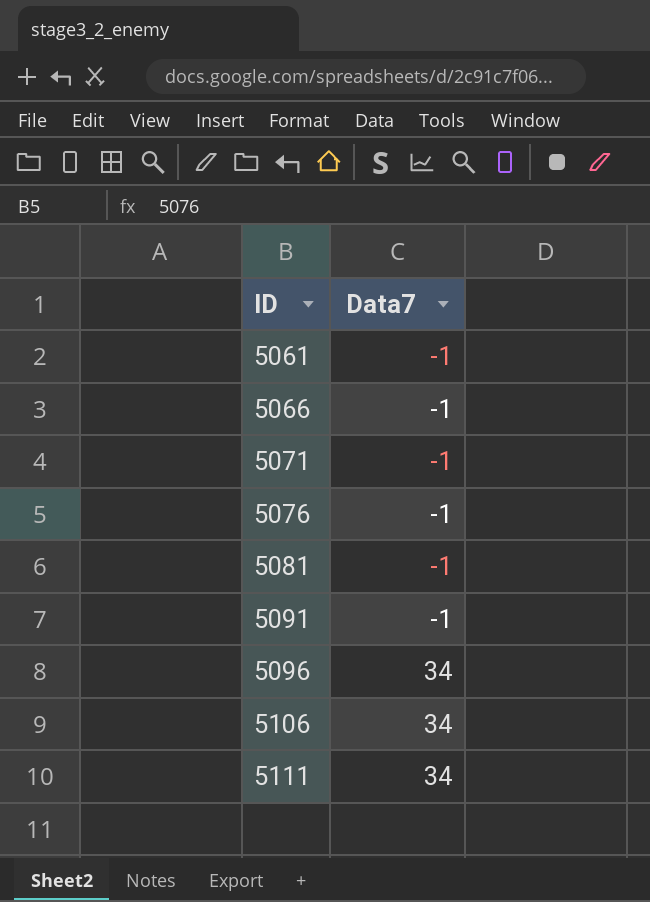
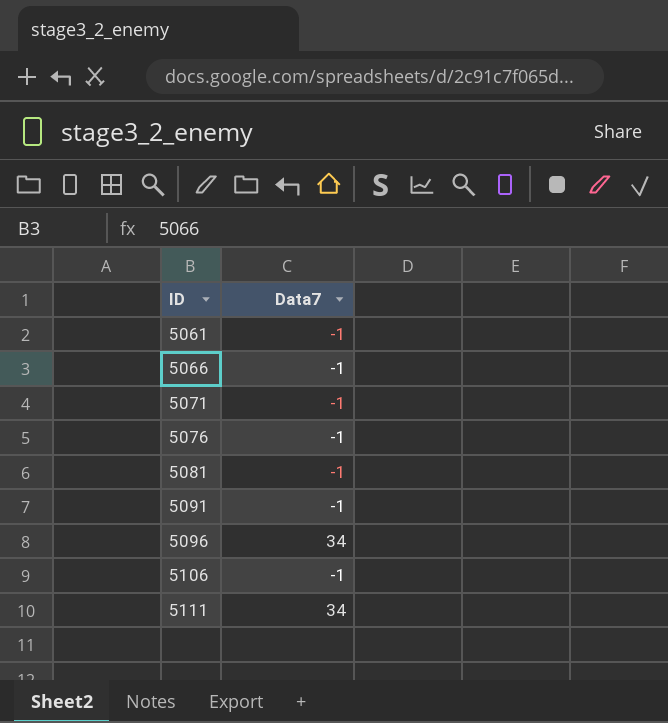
5106 | Data7: 34 -> -1

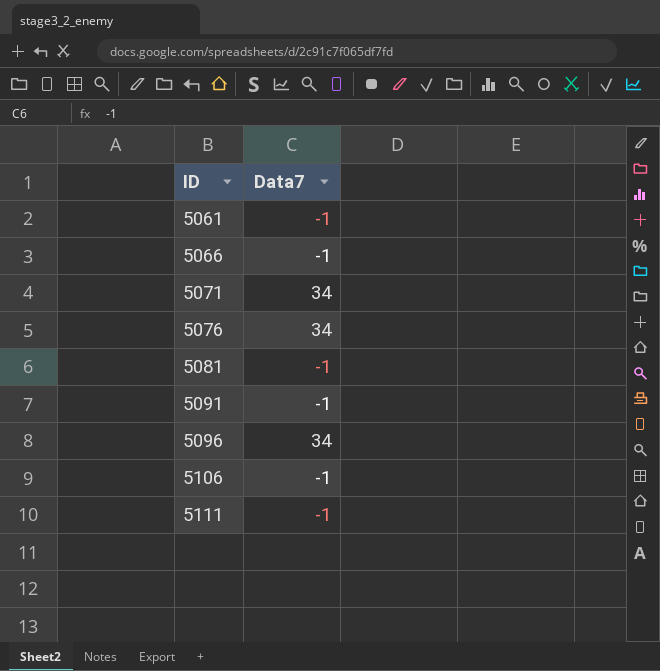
5071 | Data7: -1 -> 34
5076 | Data7: -1 -> 34
5111 | Data7: 34 -> -1

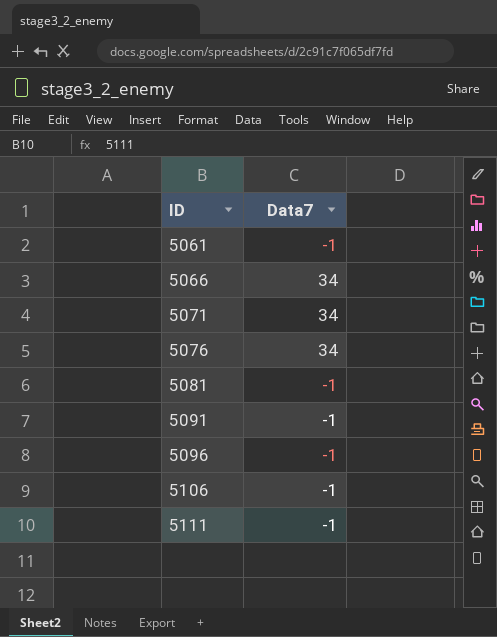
5066 | Data7: -1 -> 34
5096 | Data7: 34 -> -1

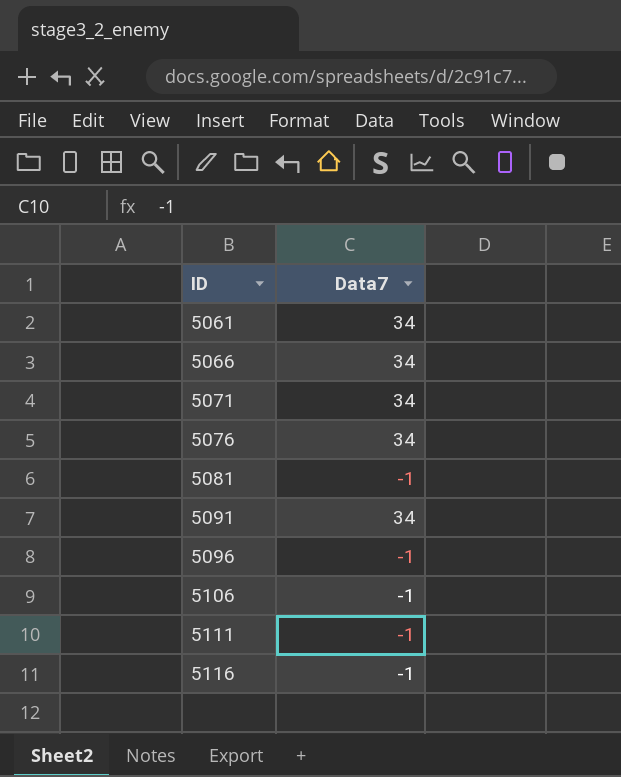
5061 | Data7: -1 -> 34
5091 | Data7: -1 -> 34
row 5116: none -> -1

